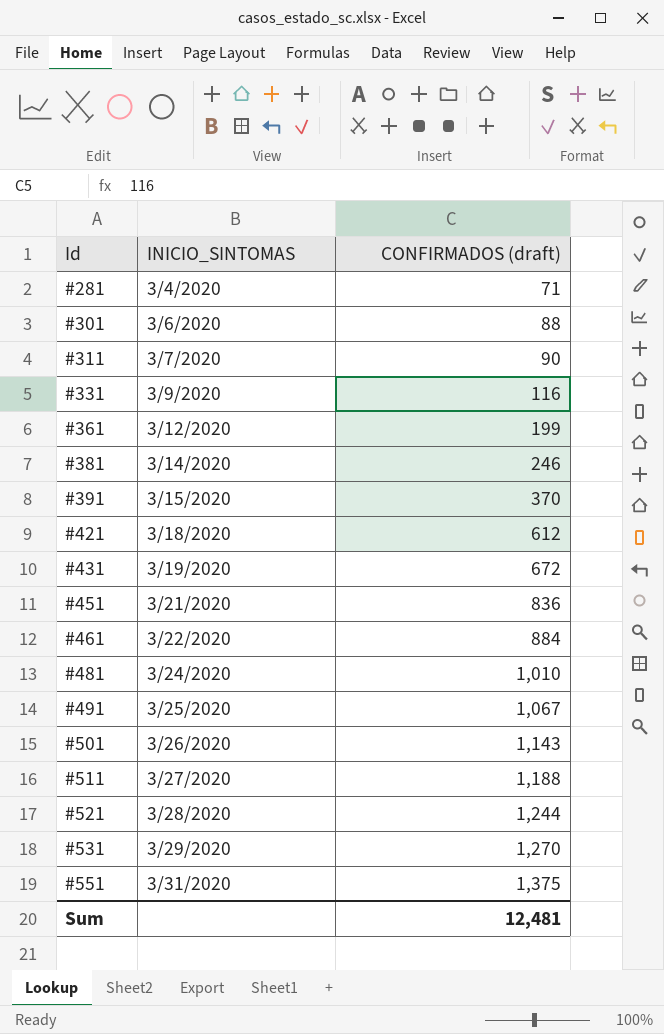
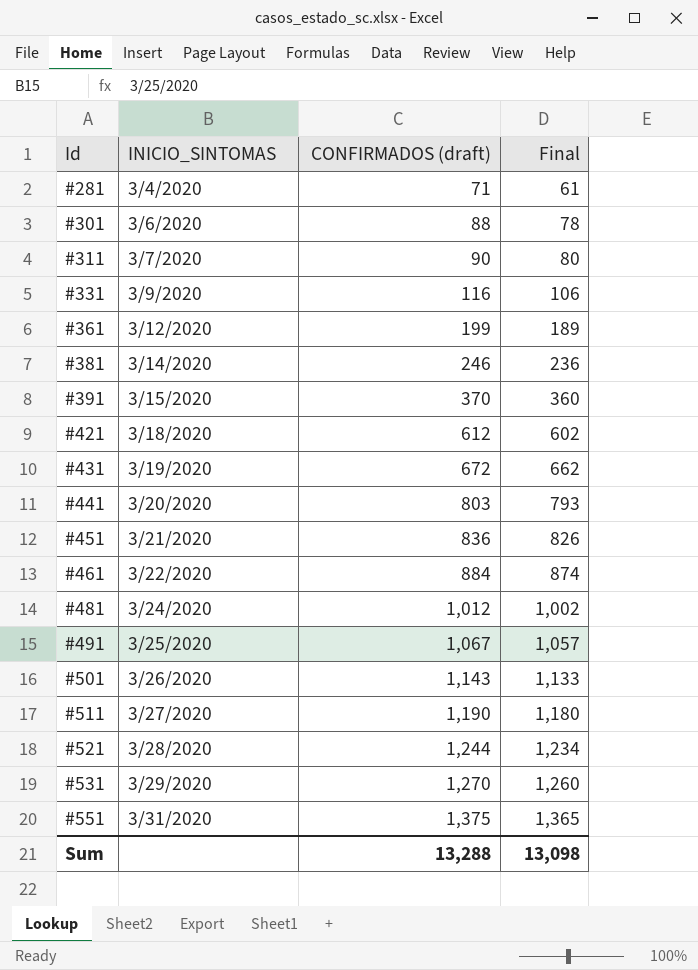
column Final | formula: none -> [CONFIRMADOS (draft)] - 10
row #441: none -> 3/20/2020 | 803 | 793
#481 | CONFIRMADOS (draft): 1,010 -> 1,012
#511 | CONFIRMADOS (draft): 1,188 -> 1,190
Sum | CONFIRMADOS (draft): 12,481 -> 13,288

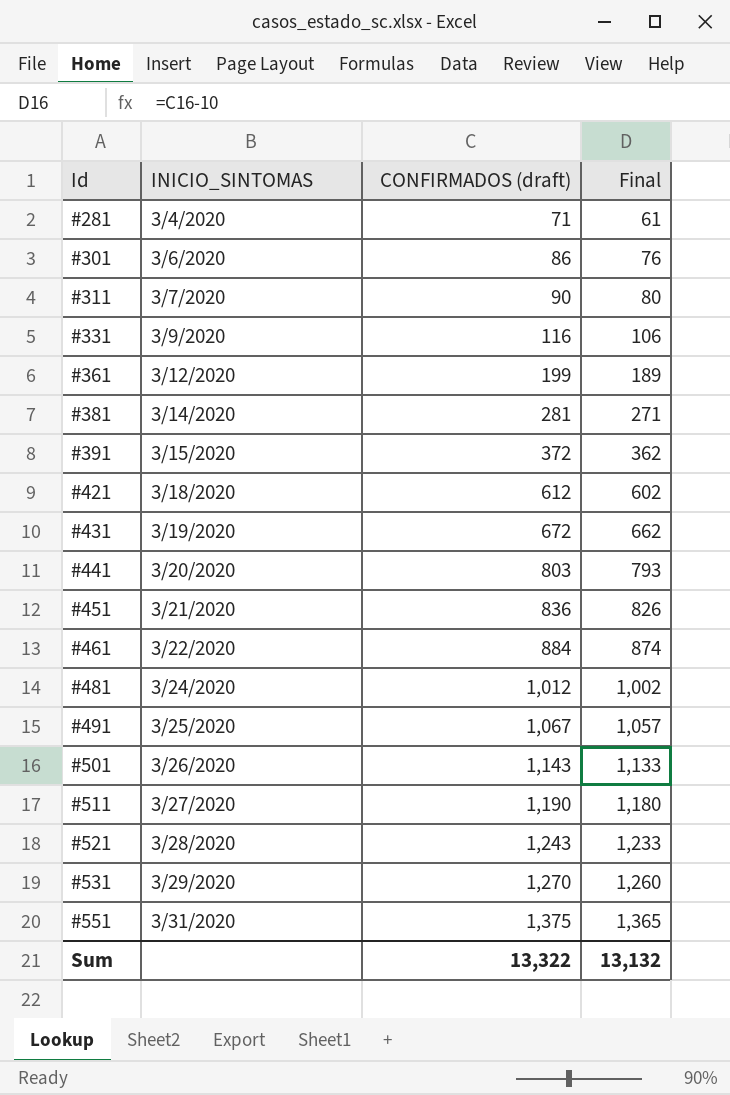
#301 | CONFIRMADOS (draft): 88 -> 86
#301 | Final: 78 -> 76
#381 | CONFIRMADOS (draft): 246 -> 281
#381 | Final: 236 -> 271
#391 | CONFIRMADOS (draft): 370 -> 372
#391 | Final: 360 -> 362
#521 | CONFIRMADOS (draft): 1,244 -> 1,243
#521 | Final: 1,234 -> 1,233
Sum | CONFIRMADOS (draft): 13,288 -> 13,322
Sum | Final: 13,098 -> 13,132

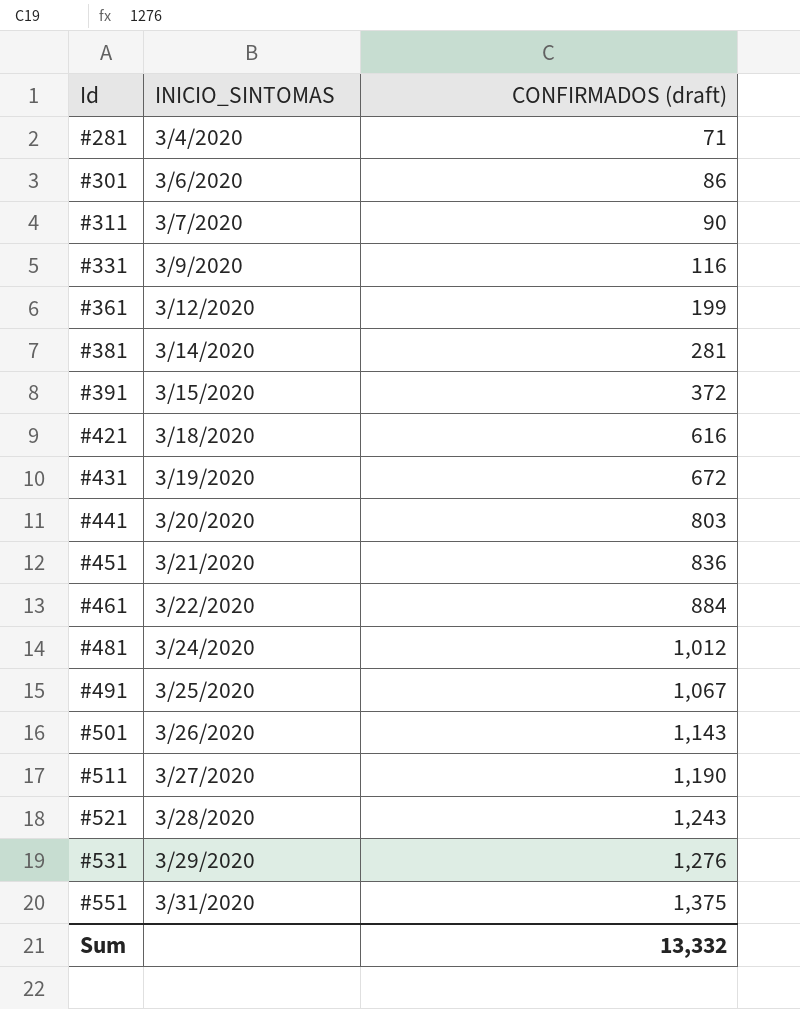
column Final | formula: [CONFIRMADOS (draft)] - 10 -> none
#421 | CONFIRMADOS (draft): 612 -> 616
#531 | CONFIRMADOS (draft): 1,270 -> 1,276
Sum | CONFIRMADOS (draft): 13,322 -> 13,332

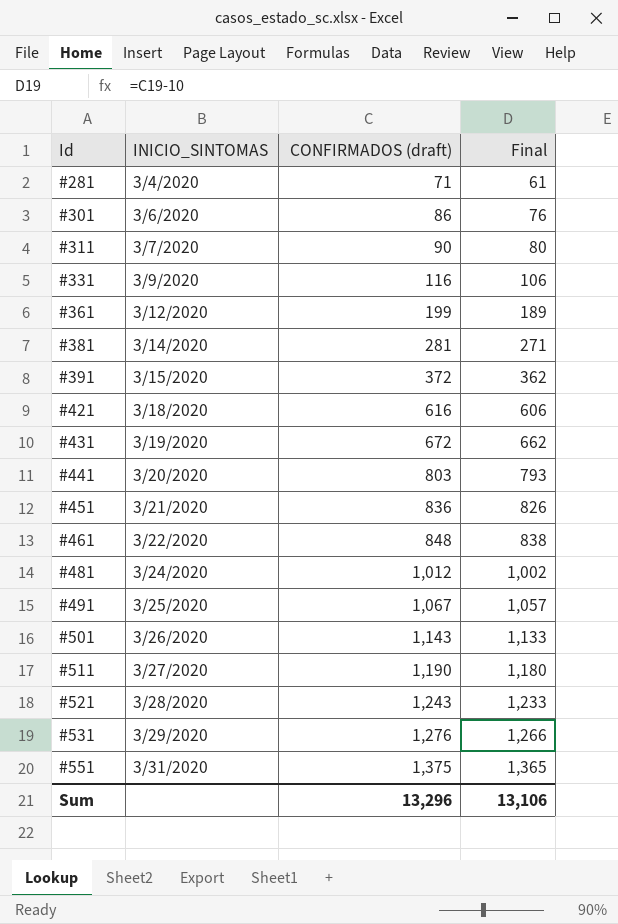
column Final | formula: none -> [CONFIRMADOS (draft)] - 10
#461 | CONFIRMADOS (draft): 884 -> 848
Sum | CONFIRMADOS (draft): 13,332 -> 13,296

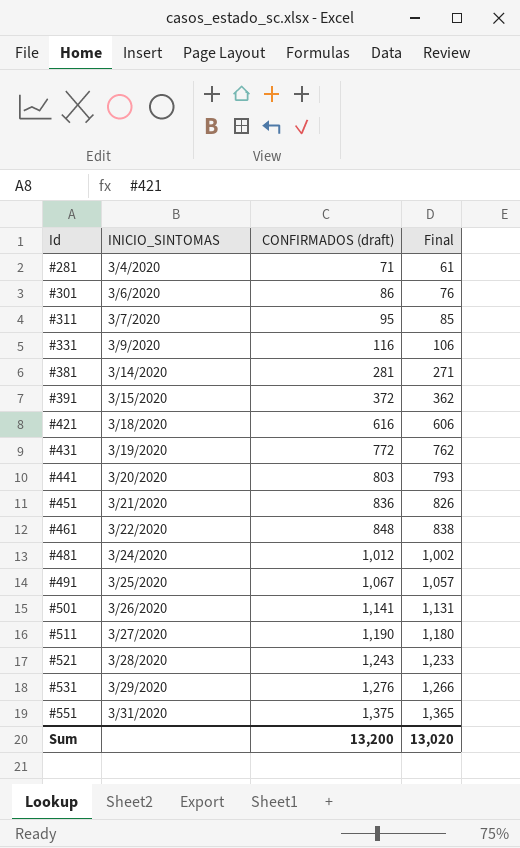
row #361: 3/12/2020 | 199 | 189 -> none
#311 | CONFIRMADOS (draft): 90 -> 95
#311 | Final: 80 -> 85
#431 | CONFIRMADOS (draft): 672 -> 772
#431 | Final: 662 -> 762
#501 | CONFIRMADOS (draft): 1,143 -> 1,141
#501 | Final: 1,133 -> 1,131
Sum | CONFIRMADOS (draft): 13,296 -> 13,200
Sum | Final: 13,106 -> 13,020

